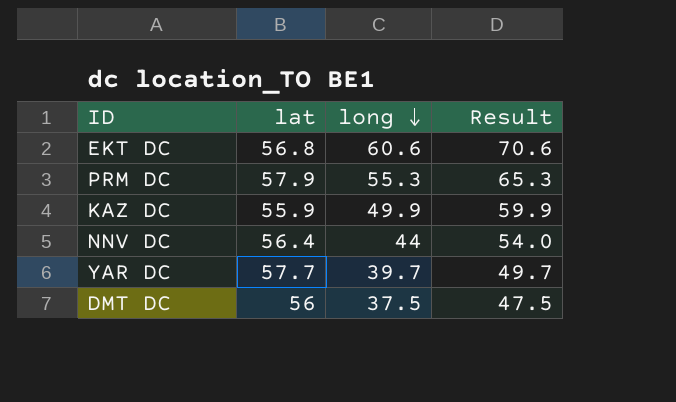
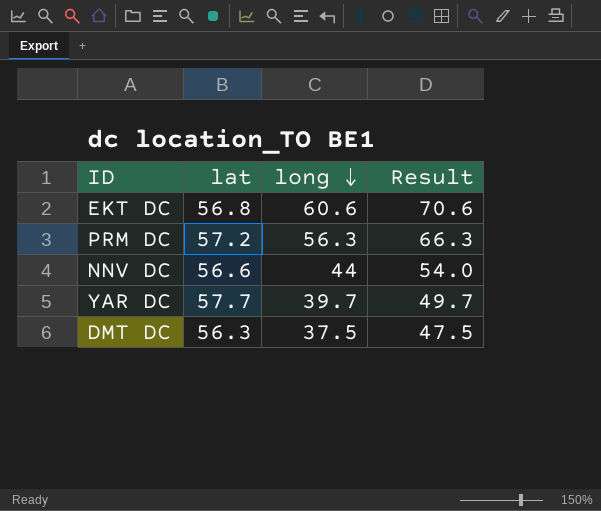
row KAZ DC: 55.9 | 49.9 | 59.9 -> none
PRM DC | lat: 57.9 -> 57.2
PRM DC | long: 55.3 -> 56.3
PRM DC | Result: 65.3 -> 66.3
NNV DC | lat: 56.4 -> 56.6
DMT DC | lat: 56 -> 56.3

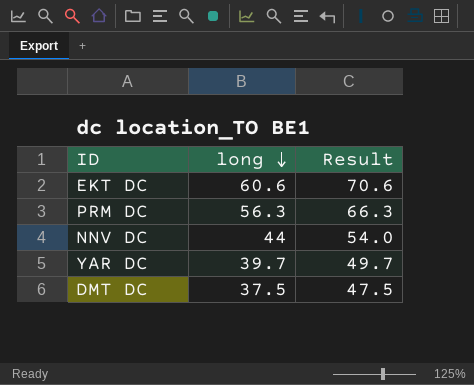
column lat | position: 2 -> none

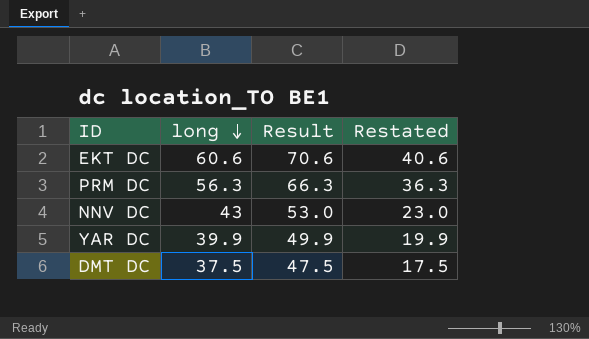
column Restated | formula: none -> [long] - 20
NNV DC | long: 44 -> 43
NNV DC | Result: 54.0 -> 53.0
YAR DC | long: 39.7 -> 39.9
YAR DC | Result: 49.7 -> 49.9

